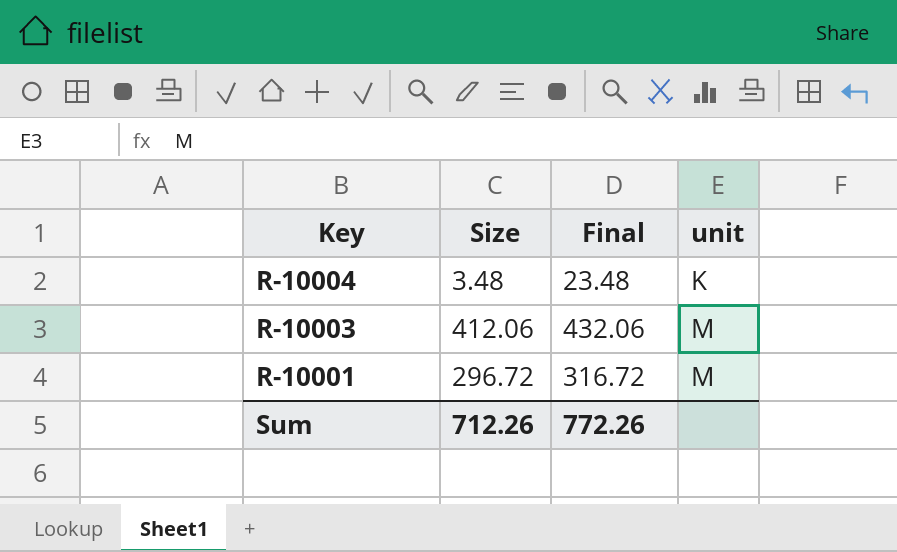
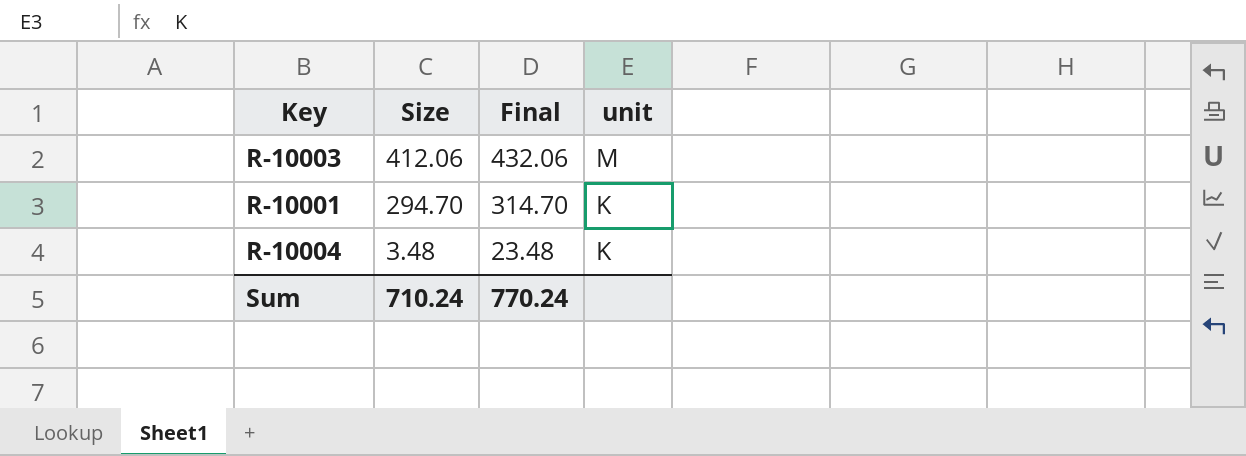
row order: Key descending -> Size descending
R-10001 | Size: 296.72 -> 294.70
R-10001 | Final: 316.72 -> 314.70
R-10001 | unit: M -> K
Sum | Size: 712.26 -> 710.24
Sum | Final: 772.26 -> 770.24

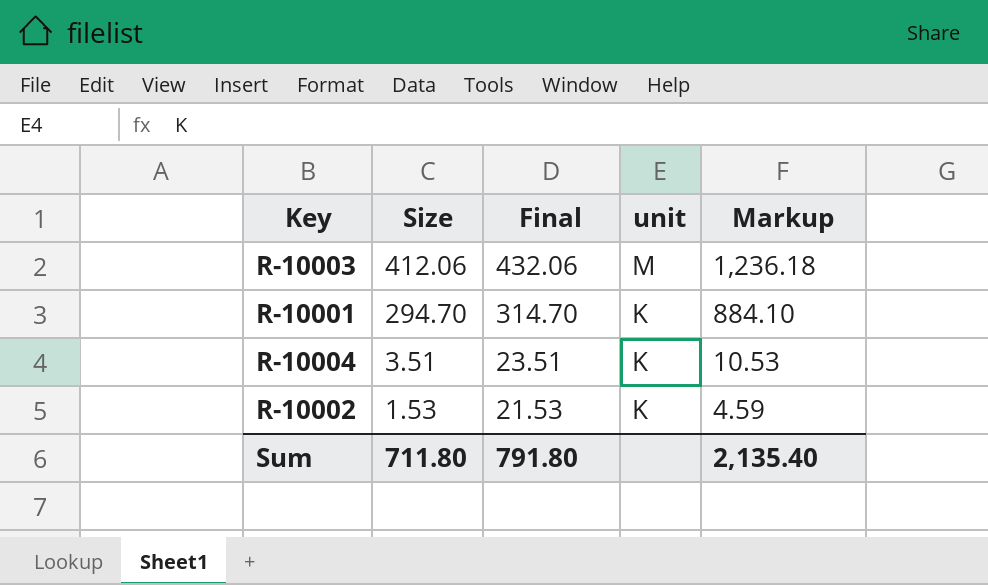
column Markup | formula: none -> [Size] * 3
R-10004 | Size: 3.48 -> 3.51
R-10004 | Final: 23.48 -> 23.51
row R-10002: none -> 1.53 | 21.53 | K | 4.59
Sum | Size: 710.24 -> 711.80
Sum | Final: 770.24 -> 791.80

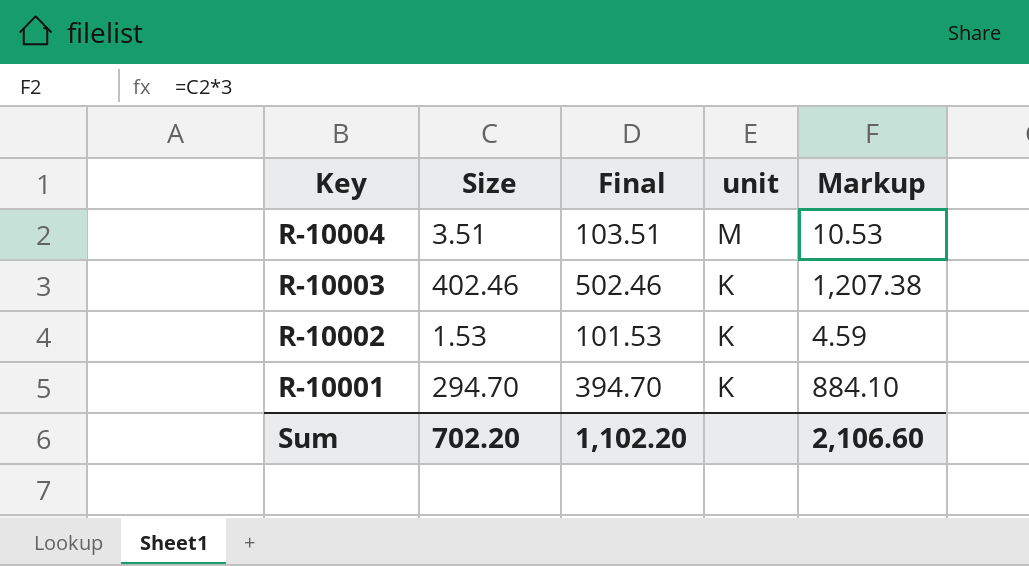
row order: Size descending -> Key descending
column Final | formula: [Size] + 20 -> [Size] + 100
R-10004 | unit: K -> M
R-10003 | Size: 412.06 -> 402.46
R-10003 | unit: M -> K
R-10003 | Markup: 1,236.18 -> 1,207.38
Sum | Size: 711.80 -> 702.20
Sum | Final: 791.80 -> 1,102.20
Sum | Markup: 2,135.40 -> 2,106.60

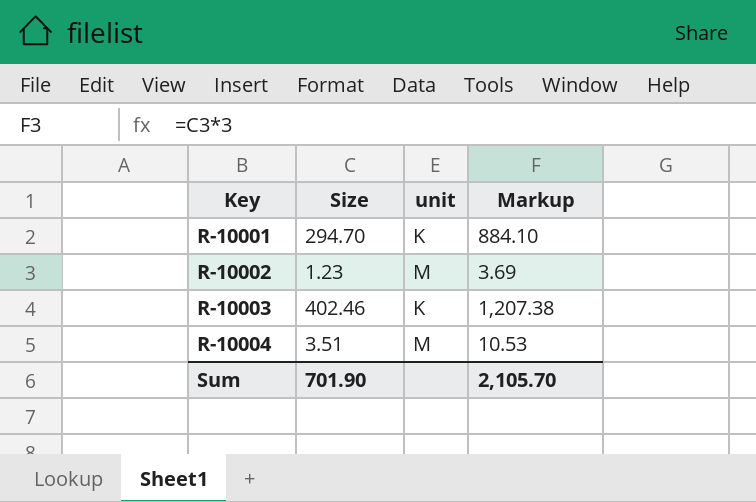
row order: Key descending -> Key ascending
column Final | formula: [Size] + 100 -> none
R-10002 | Size: 1.53 -> 1.23
R-10002 | unit: K -> M
R-10002 | Markup: 4.59 -> 3.69
Sum | Size: 702.20 -> 701.90
Sum | Markup: 2,106.60 -> 2,105.70

